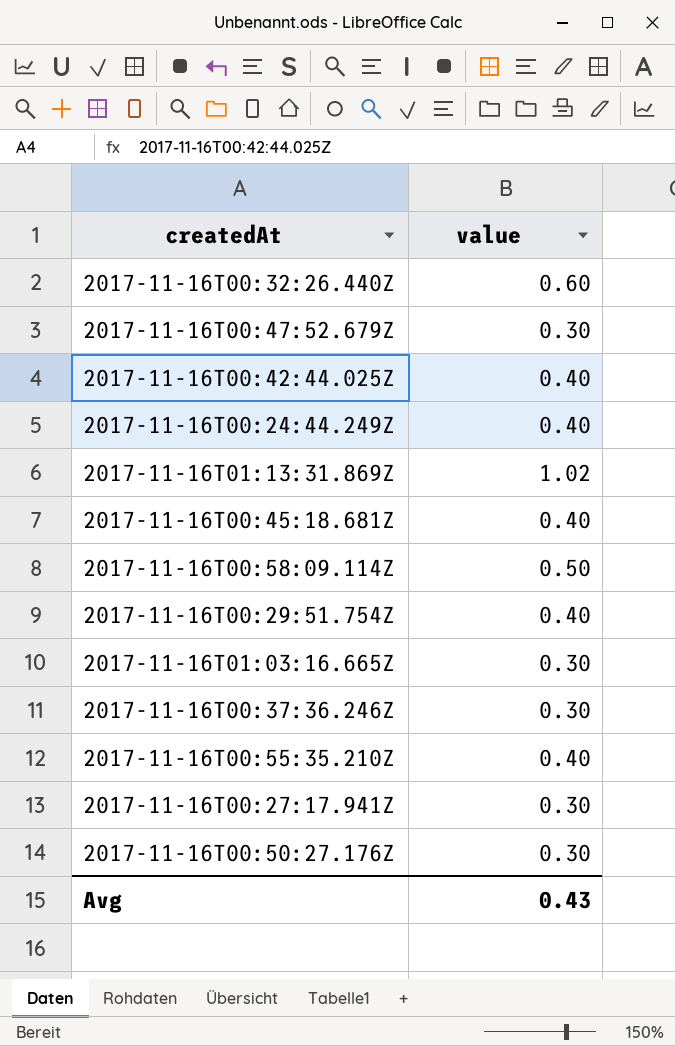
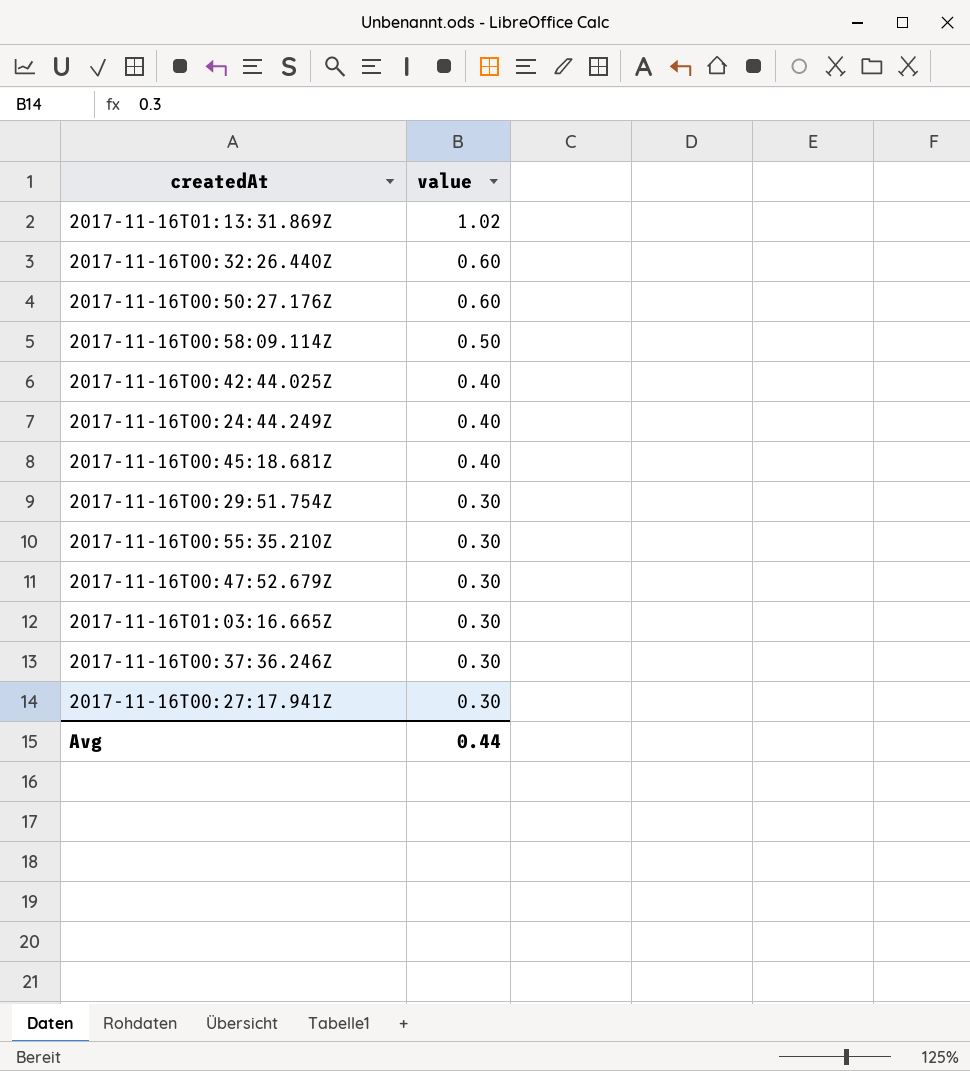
row order: none -> value descending
2017-11-16T00:50:27.176Z | value: 0.30 -> 0.60
2017-11-16T00:29:51.754Z | value: 0.40 -> 0.30
2017-11-16T00:55:35.210Z | value: 0.40 -> 0.30
Avg | value: 0.43 -> 0.44

